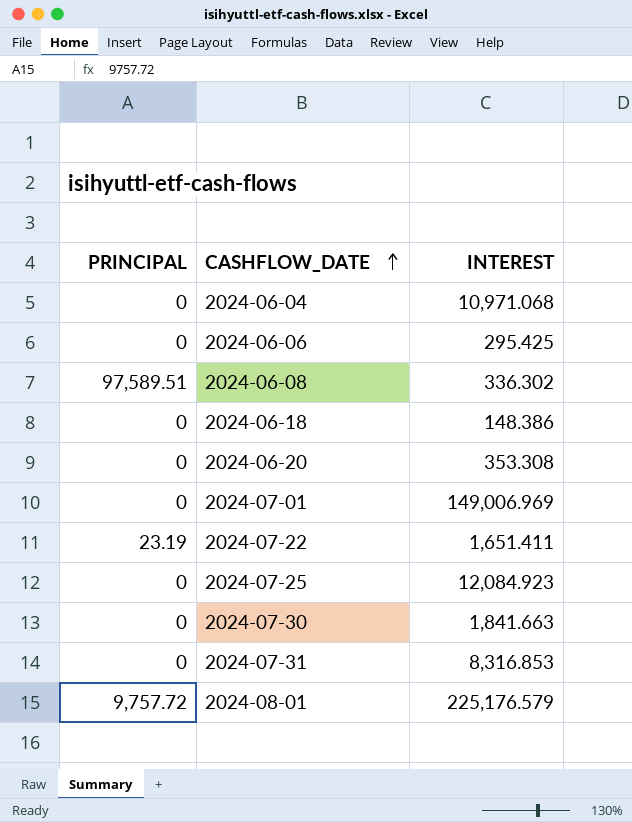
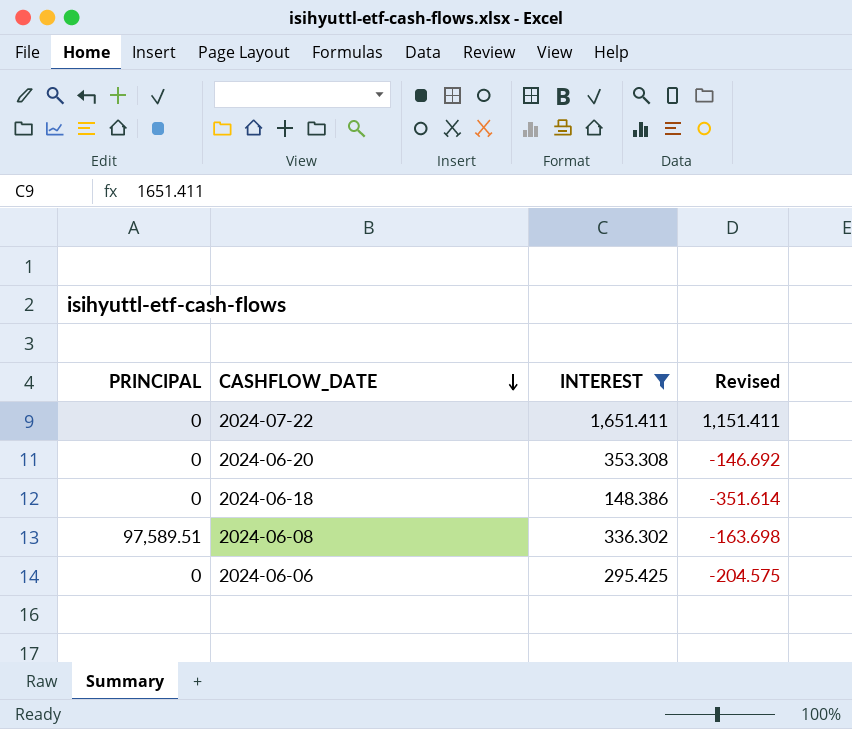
filter: none -> INTEREST <= 1,651.411
row order: CASHFLOW_DATE ascending -> CASHFLOW_DATE descending
column Revised | formula: none -> [INTEREST] - 500
2024-07-22 | PRINCIPAL: 23.19 -> 0

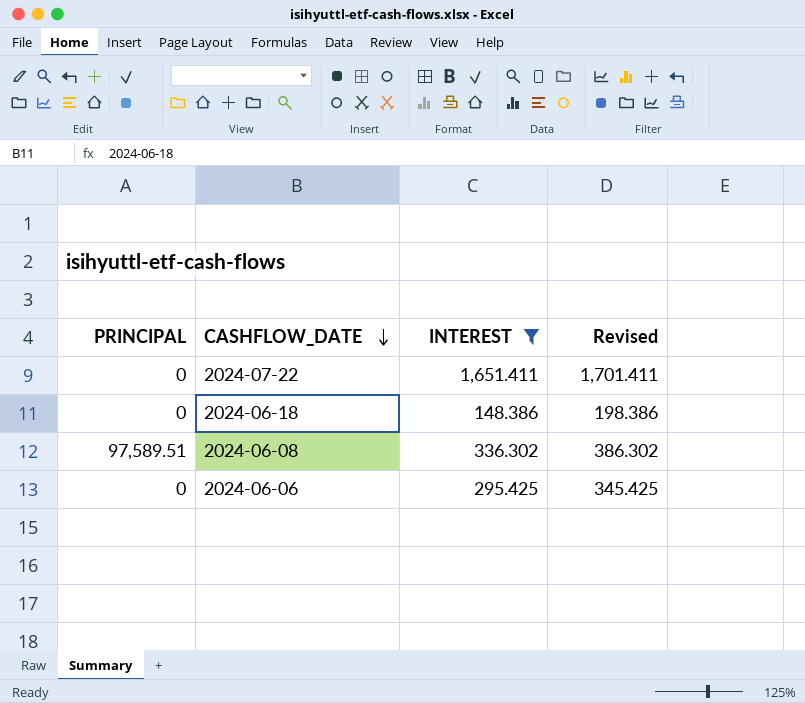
column Revised | formula: [INTEREST] - 500 -> [INTEREST] + 50
row 2024-06-20: 0 | 353.308 | -146.692 -> none

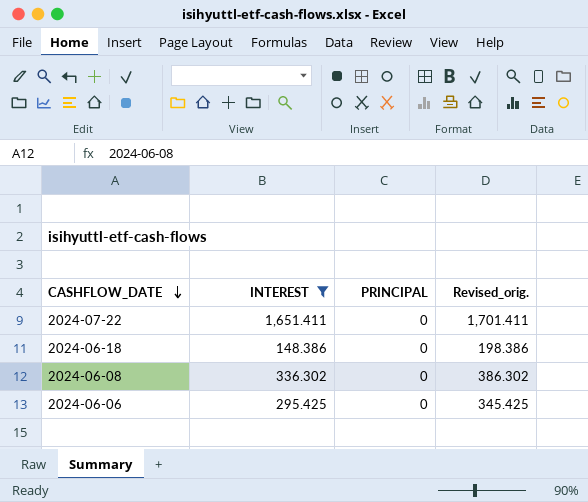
column PRINCIPAL | position: 1 -> 3
column name: Revised -> Revised_orig.
2024-06-08 | PRINCIPAL: 97,589.51 -> 0

